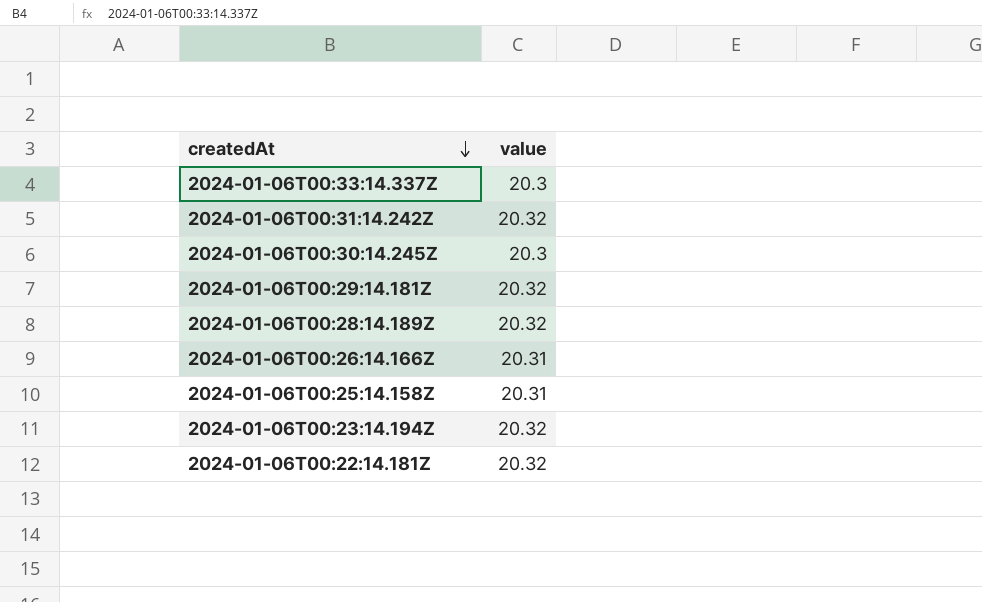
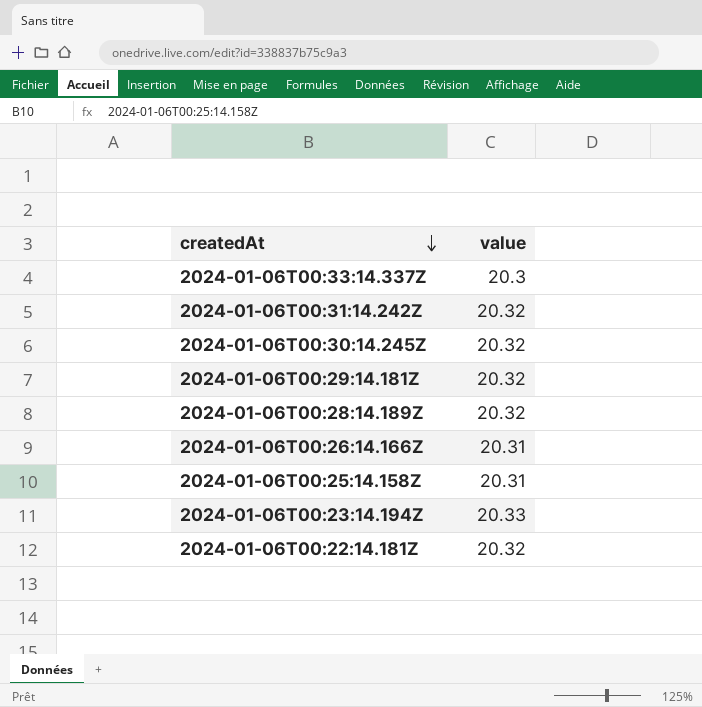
2024-01-06T00:30:14.245Z | value: 20.3 -> 20.32
2024-01-06T00:23:14.194Z | value: 20.32 -> 20.33

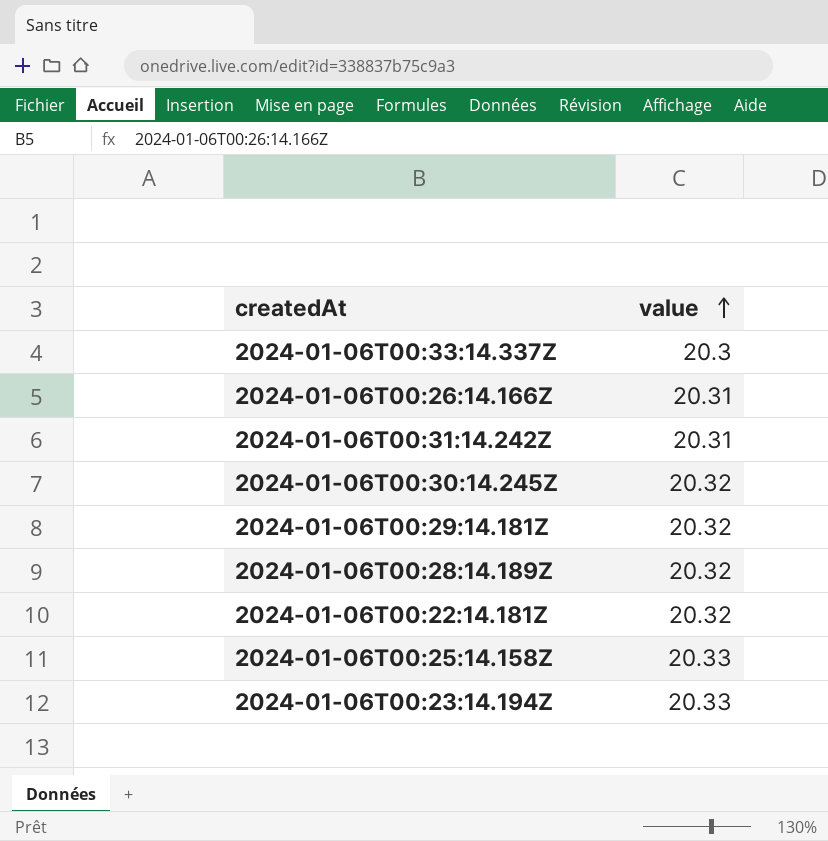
row order: createdAt descending -> value ascending
2024-01-06T00:31:14.242Z | value: 20.32 -> 20.31
2024-01-06T00:25:14.158Z | value: 20.31 -> 20.33

